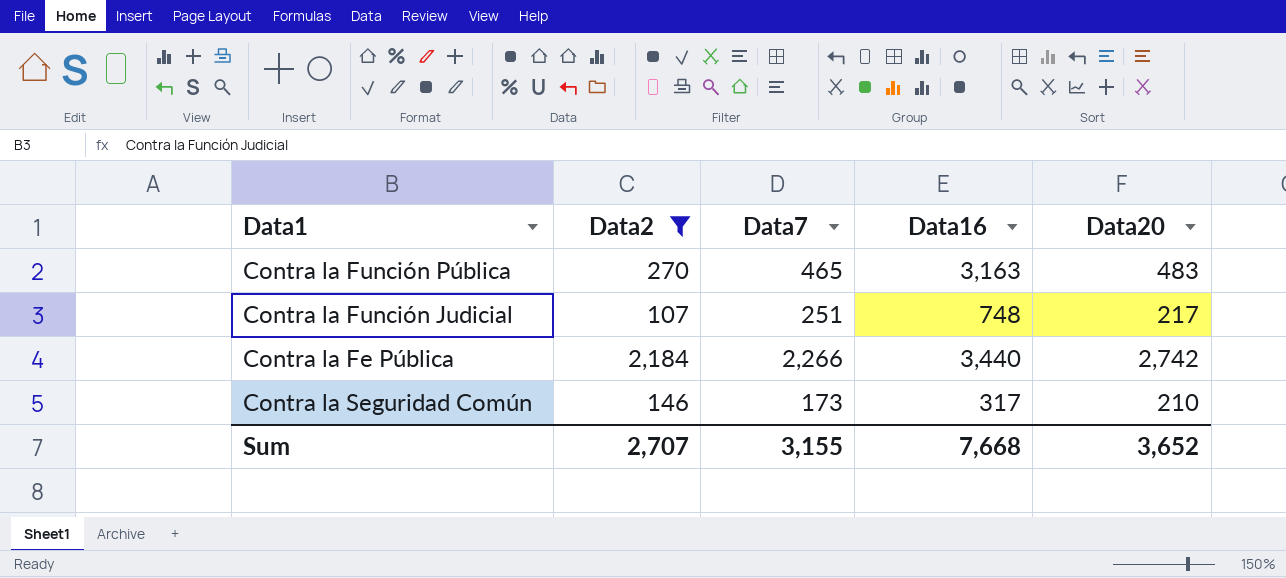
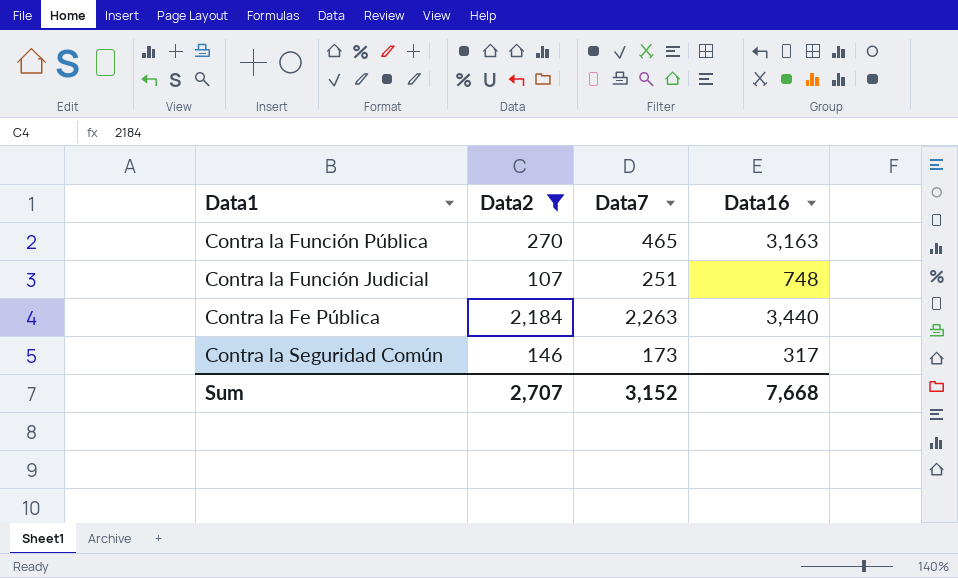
column Data20 | position: 5 -> none
Contra la Fe Pública | Data7: 2,266 -> 2,263
Sum | Data7: 3,155 -> 3,152

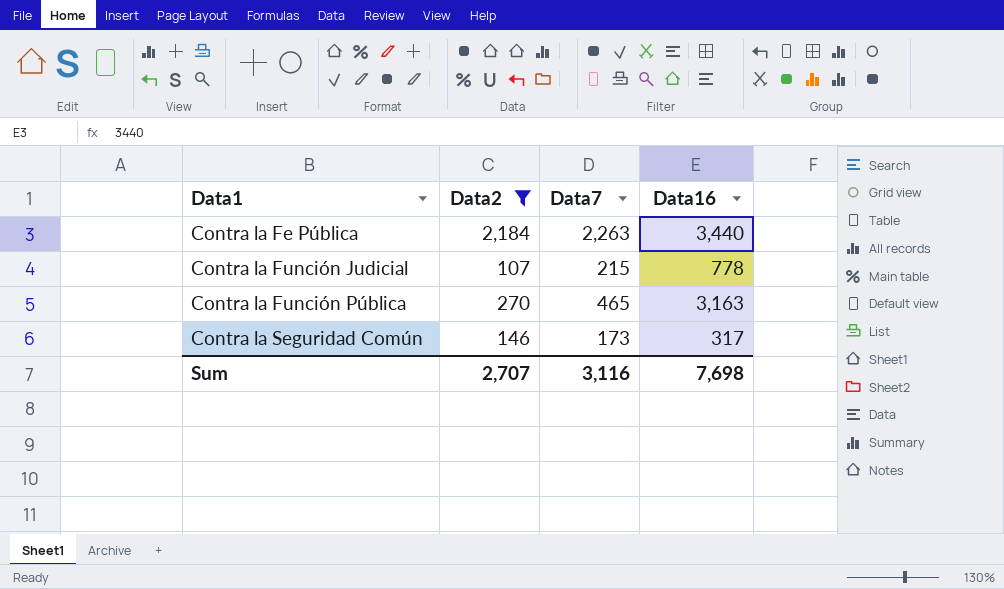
row order: none -> Data1 ascending
Contra la Función Judicial | Data7: 251 -> 215
Contra la Función Judicial | Data16: 748 -> 778
Sum | Data7: 3,152 -> 3,116
Sum | Data16: 7,668 -> 7,698

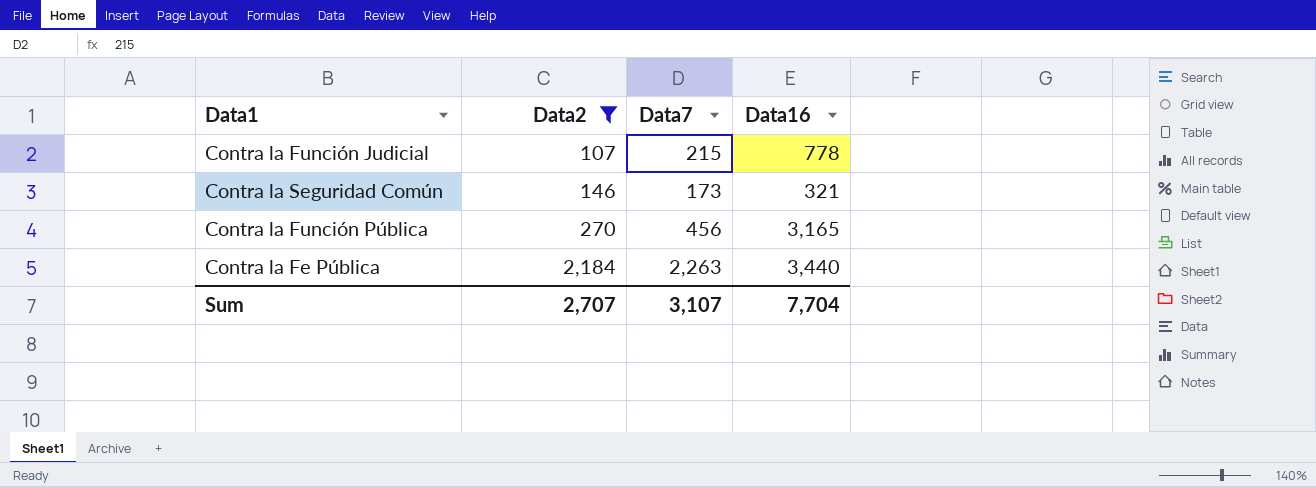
row order: Data1 ascending -> Data2 ascending
Contra la Seguridad Común | Data16: 317 -> 321
Contra la Función Pública | Data7: 465 -> 456
Contra la Función Pública | Data16: 3,163 -> 3,165
Sum | Data7: 3,116 -> 3,107
Sum | Data16: 7,698 -> 7,704

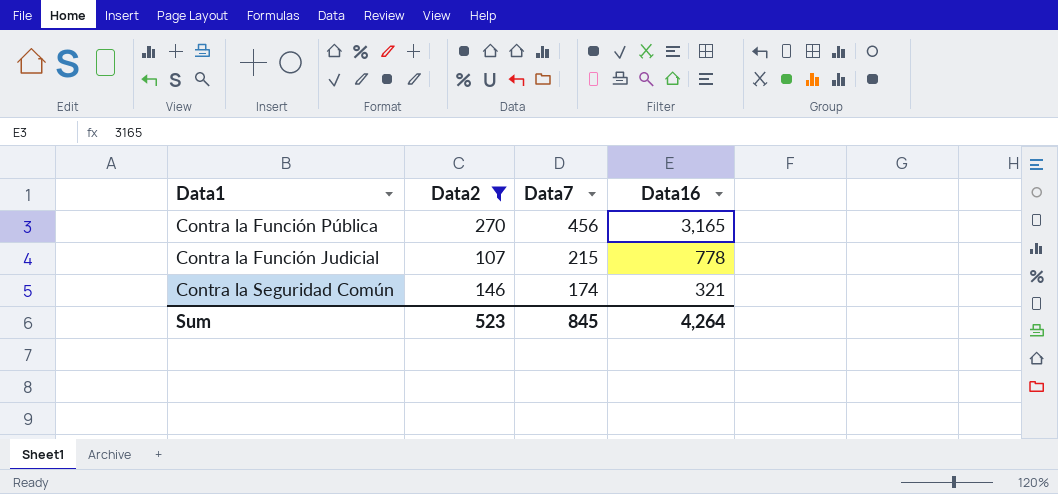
row order: Data2 ascending -> Data7 descending
row Contra la Fe Pública: 2,184 | 2,263 | 3,440 -> none
Contra la Seguridad Común | Data7: 173 -> 174
Sum | Data2: 2,707 -> 523
Sum | Data7: 3,107 -> 845
Sum | Data16: 7,704 -> 4,264

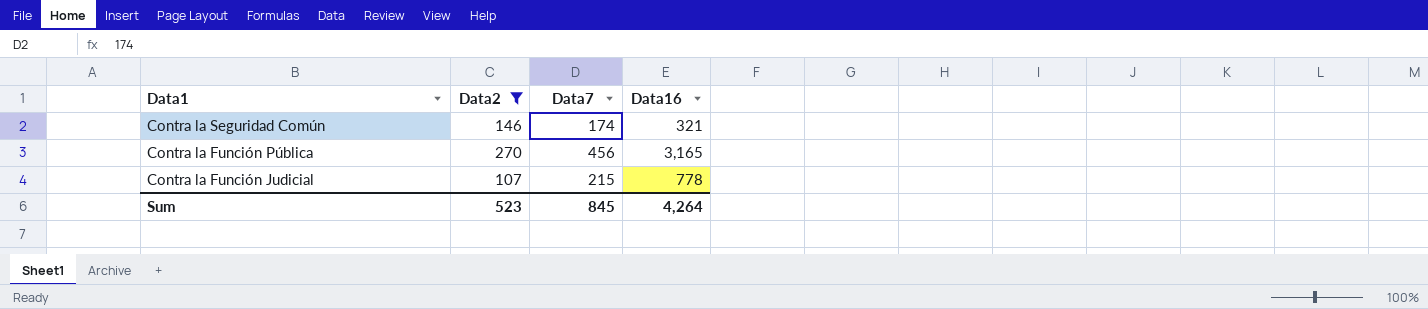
row order: Data7 descending -> Data1 descending

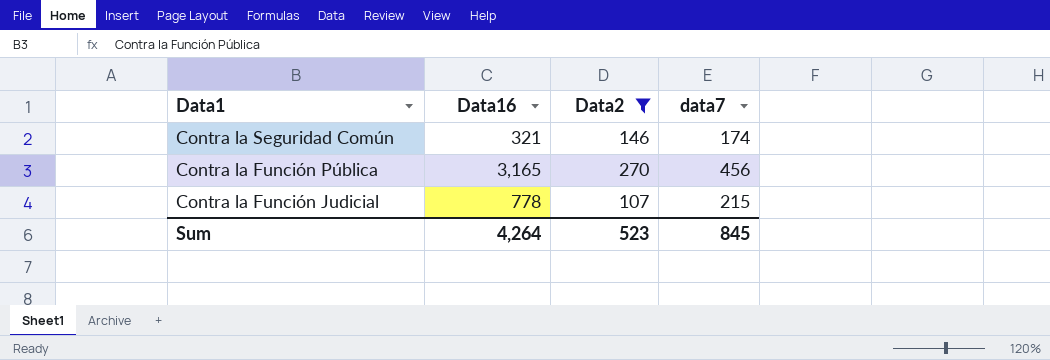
column Data16 | position: 4 -> 2
column name: Data7 -> data7

